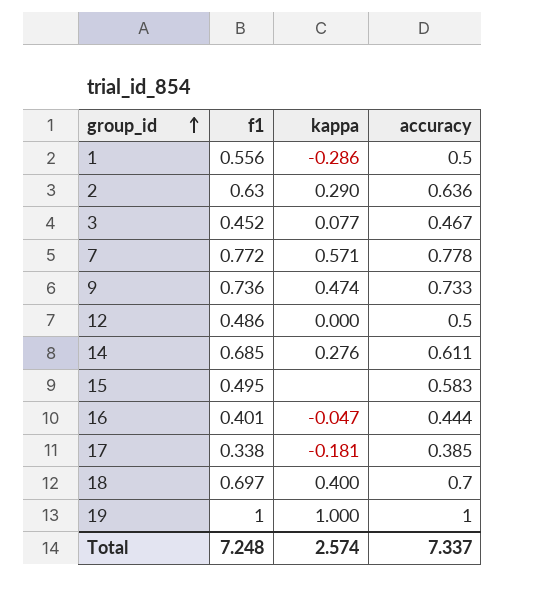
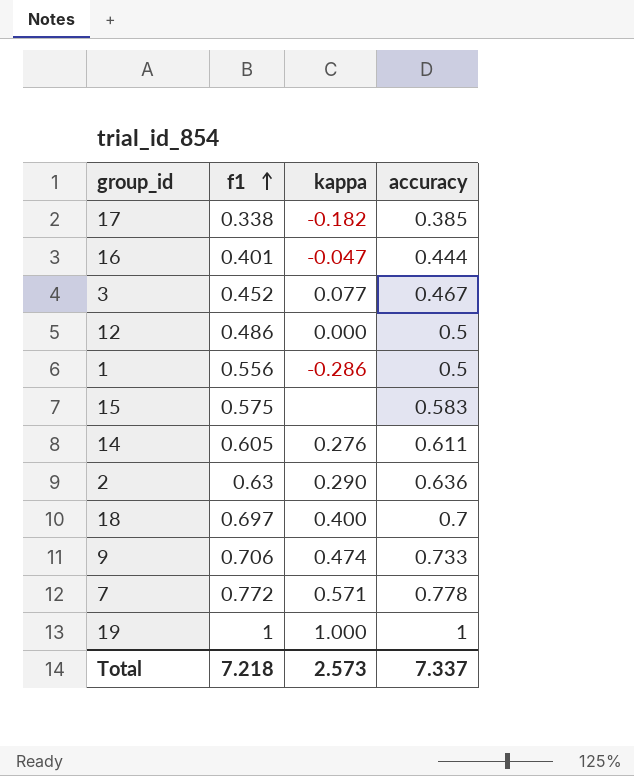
row order: group_id ascending -> f1 ascending
17 | kappa: -0.181 -> -0.182
15 | f1: 0.495 -> 0.575
14 | f1: 0.685 -> 0.605
9 | f1: 0.736 -> 0.706
Total | f1: 7.248 -> 7.218
Total | kappa: 2.574 -> 2.573

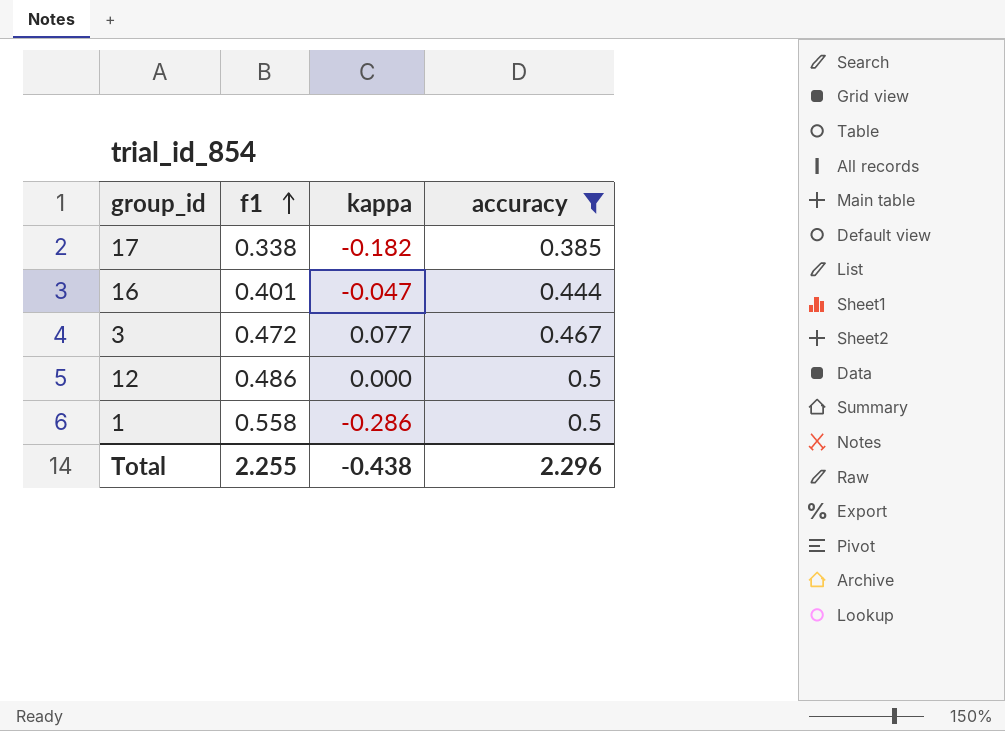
filter: none -> accuracy <= 0.5
3 | f1: 0.452 -> 0.472
1 | f1: 0.556 -> 0.558
Total | f1: 7.218 -> 2.255
Total | kappa: 2.573 -> -0.438
Total | accuracy: 7.337 -> 2.296

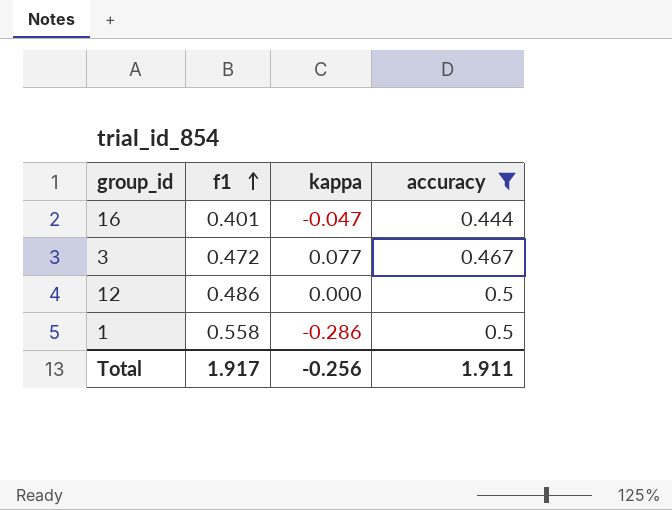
row 17: 0.338 | -0.182 | 0.385 -> none
Total | f1: 2.255 -> 1.917
Total | kappa: -0.438 -> -0.256
Total | accuracy: 2.296 -> 1.911

